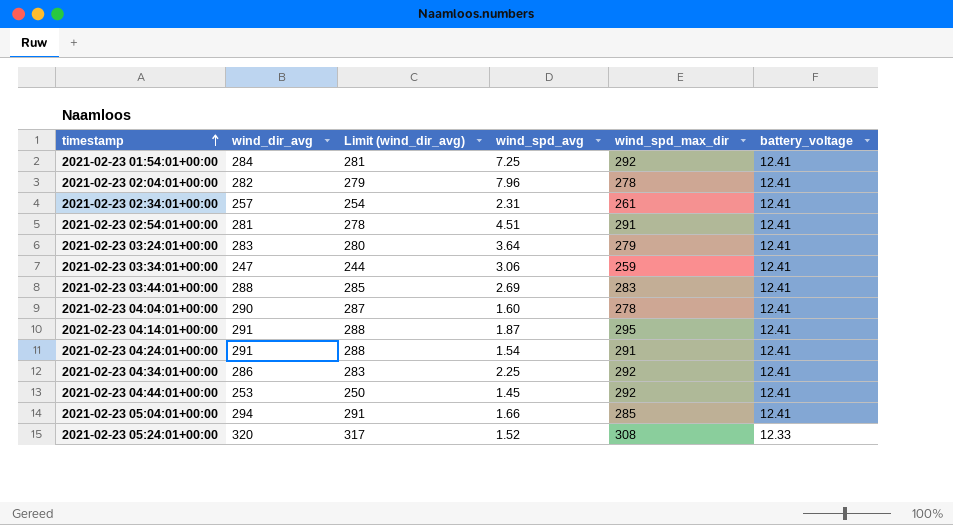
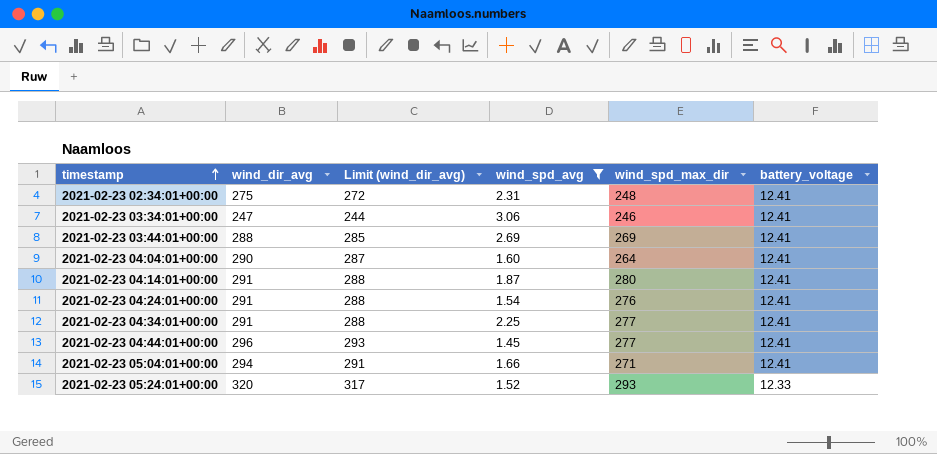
filter: none -> wind_spd_avg <= 3.06
2021-02-23 02:34:01+00:00 | wind_dir_avg: 257 -> 275
2021-02-23 02:34:01+00:00 | Limit (wind_dir_avg): 254 -> 272
2021-02-23 02:34:01+00:00 | wind_spd_max_dir: 261 -> 248
2021-02-23 03:34:01+00:00 | wind_spd_max_dir: 259 -> 246
2021-02-23 03:44:01+00:00 | wind_spd_max_dir: 283 -> 269
2021-02-23 04:04:01+00:00 | wind_spd_max_dir: 278 -> 264
2021-02-23 04:14:01+00:00 | wind_spd_max_dir: 295 -> 280
2021-02-23 04:24:01+00:00 | wind_spd_max_dir: 291 -> 276
2021-02-23 04:34:01+00:00 | wind_dir_avg: 286 -> 291
2021-02-23 04:34:01+00:00 | Limit (wind_dir_avg): 283 -> 288
2021-02-23 04:34:01+00:00 | wind_spd_max_dir: 292 -> 277
2021-02-23 04:44:01+00:00 | wind_dir_avg: 253 -> 296
2021-02-23 04:44:01+00:00 | Limit (wind_dir_avg): 250 -> 293
2021-02-23 04:44:01+00:00 | wind_spd_max_dir: 292 -> 277
2021-02-23 05:04:01+00:00 | wind_spd_max_dir: 285 -> 271
2021-02-23 05:24:01+00:00 | wind_spd_max_dir: 308 -> 293

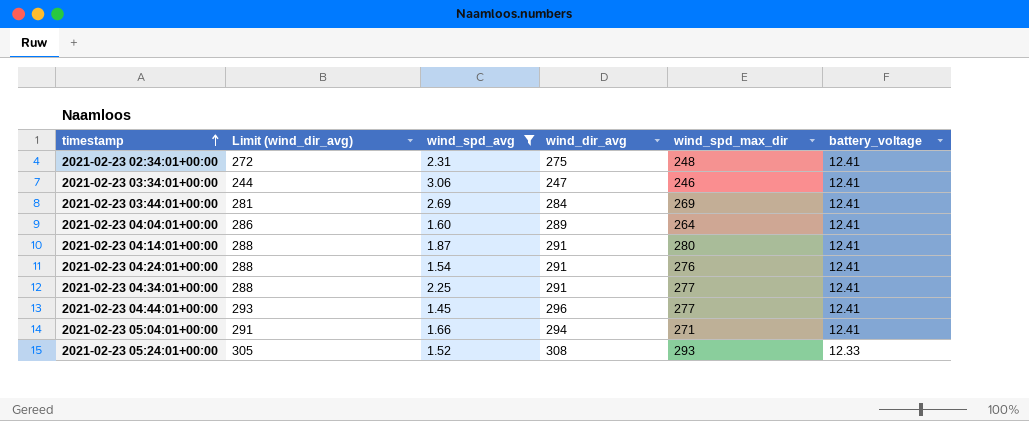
column wind_dir_avg | position: 2 -> 4
2021-02-23 03:44:01+00:00 | Limit (wind_dir_avg): 285 -> 281
2021-02-23 03:44:01+00:00 | wind_dir_avg: 288 -> 284
2021-02-23 04:04:01+00:00 | Limit (wind_dir_avg): 287 -> 286
2021-02-23 04:04:01+00:00 | wind_dir_avg: 290 -> 289
2021-02-23 05:24:01+00:00 | Limit (wind_dir_avg): 317 -> 305
2021-02-23 05:24:01+00:00 | wind_dir_avg: 320 -> 308

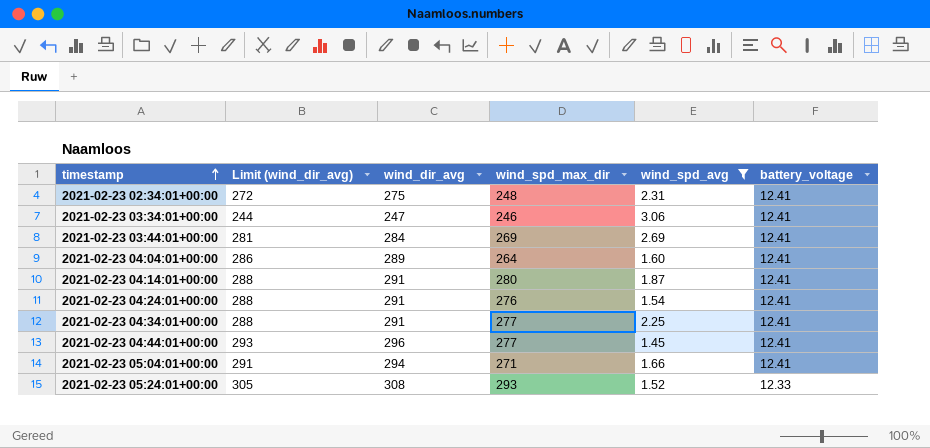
column wind_spd_avg | position: 3 -> 5

